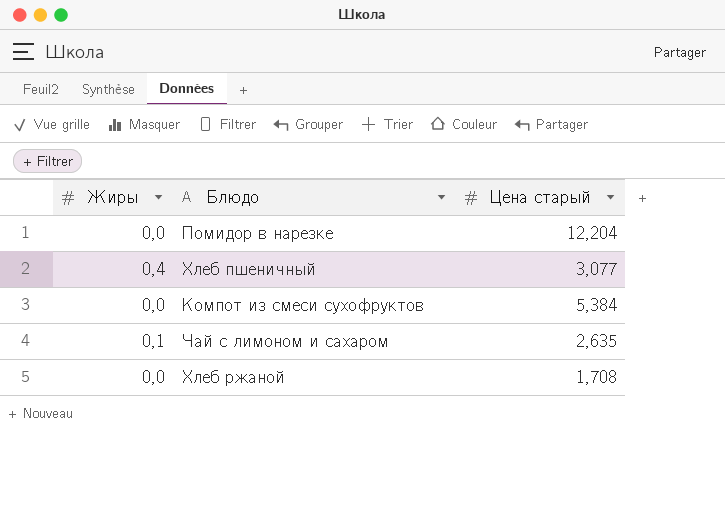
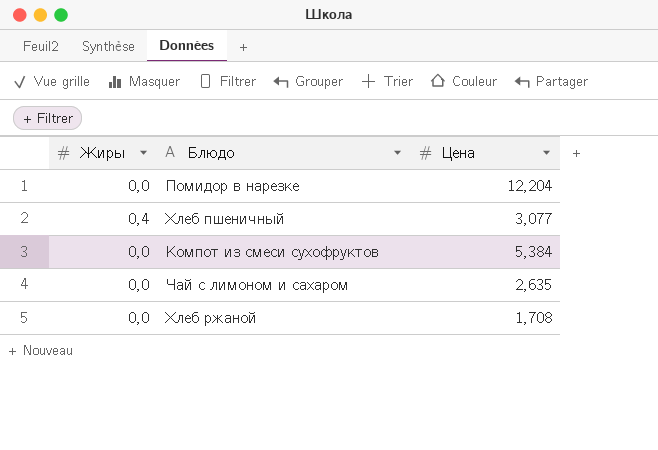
column name: Цена старый -> Цена
Чай с лимоном и сахаром | Жиры: 0,1 -> 0,0

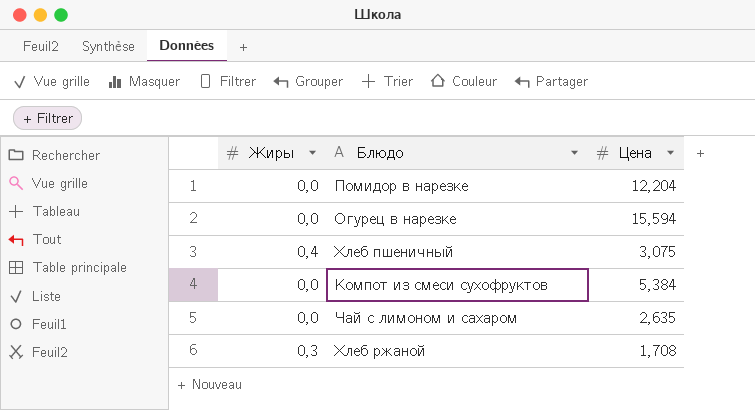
row Огурец в нарезке: none -> 0,0 | 15,594
Хлеб пшеничный | Цена: 3,077 -> 3,075
Хлеб ржаной | Жиры: 0,0 -> 0,3

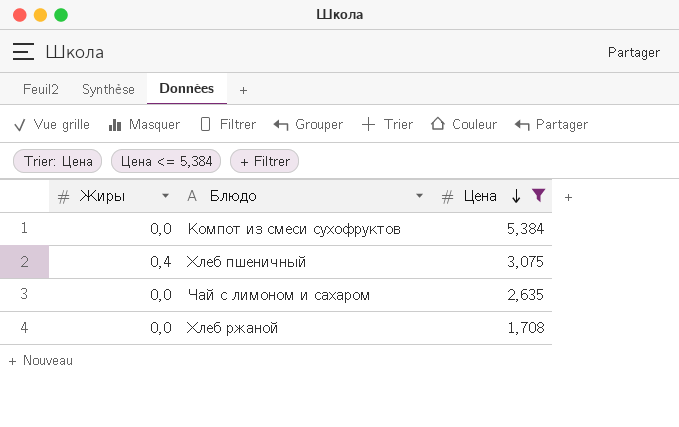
filter: none -> Цена <= 5,384
row order: none -> Цена descending
Хлеб ржаной | Жиры: 0,3 -> 0,0

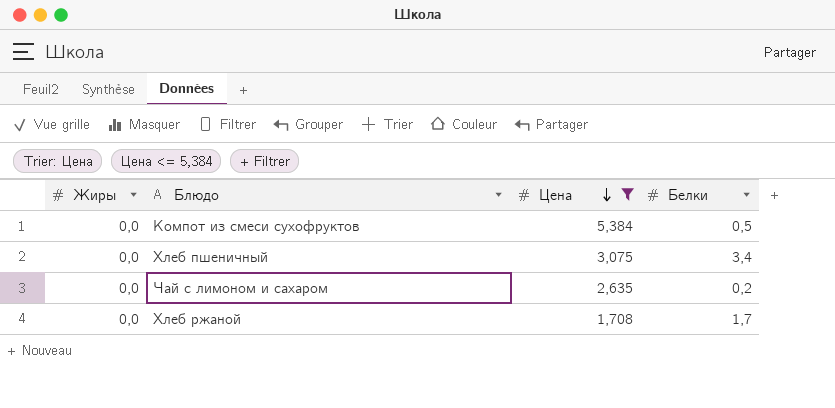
column Белки | position: none -> 4
Хлеб пшеничный | Жиры: 0,4 -> 0,0

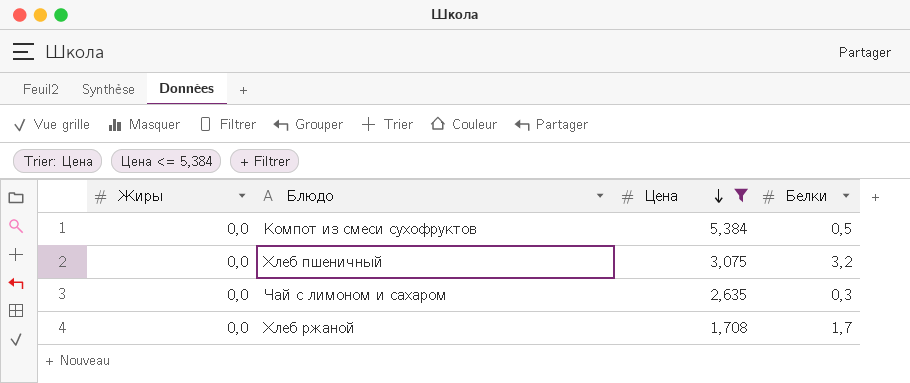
Хлеб пшеничный | Белки: 3,4 -> 3,2
Чай с лимоном и сахаром | Белки: 0,2 -> 0,3

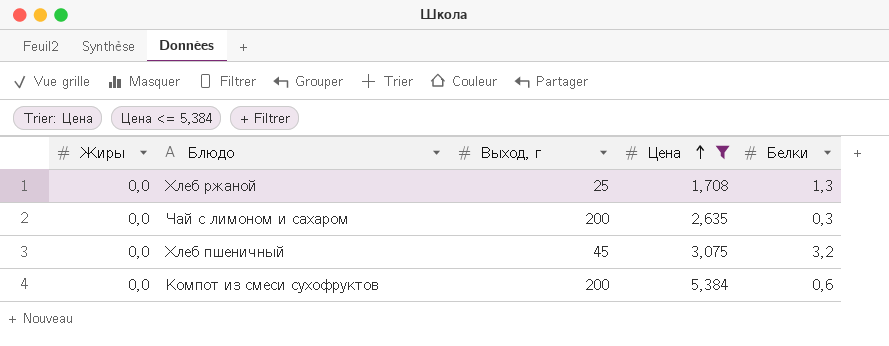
row order: Цена descending -> Цена ascending
column Выход, г | position: none -> 3
Хлеб ржаной | Белки: 1,7 -> 1,3
Компот из смеси сухофруктов | Белки: 0,5 -> 0,6

